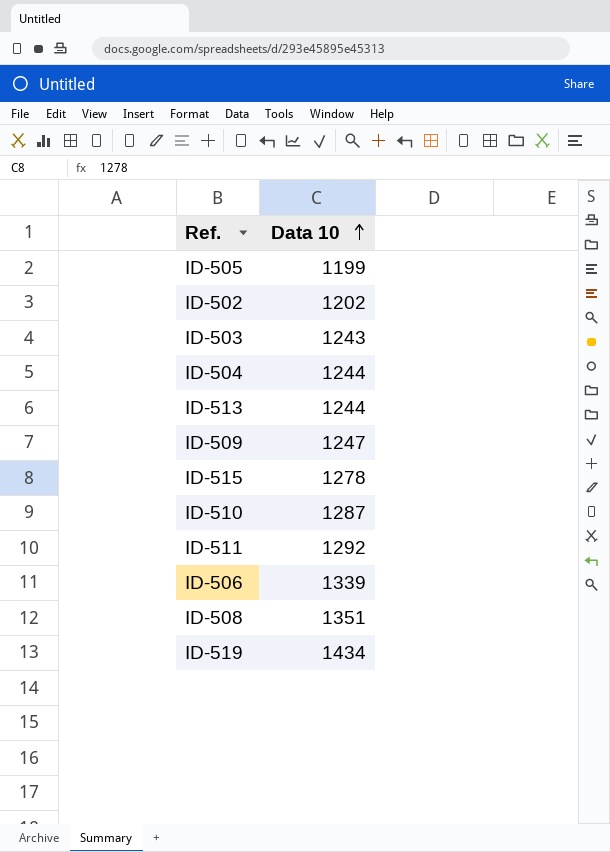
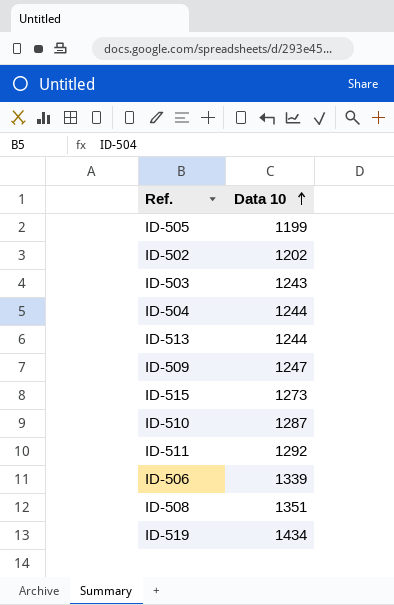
ID-515 | Data 10: 1278 -> 1273

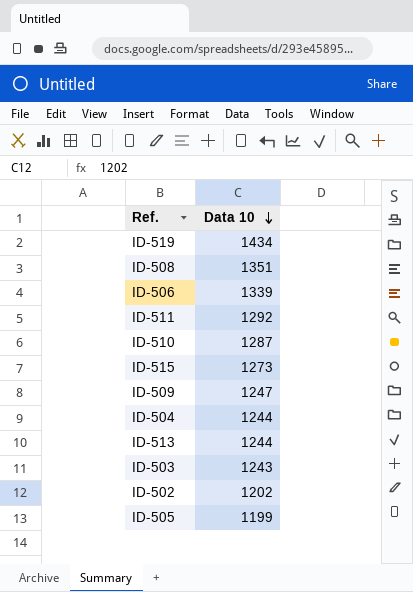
row order: Data 10 ascending -> Data 10 descending

